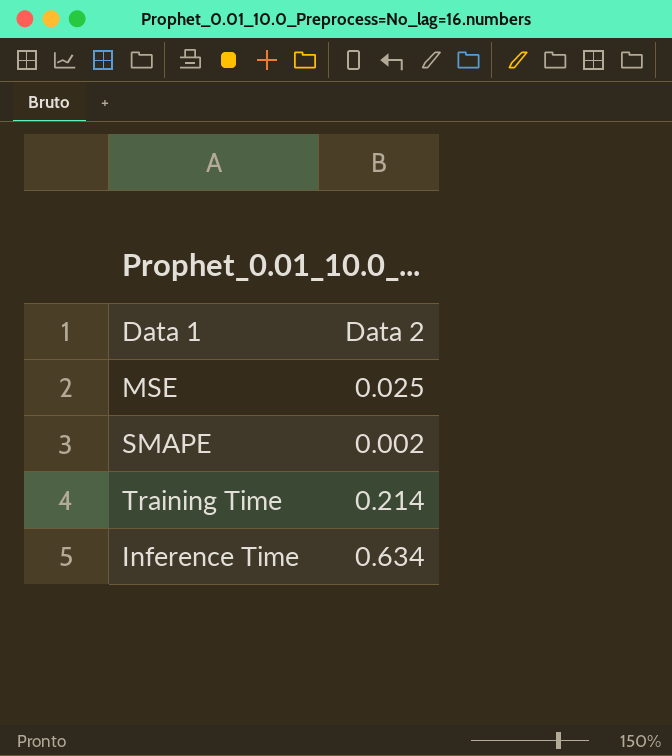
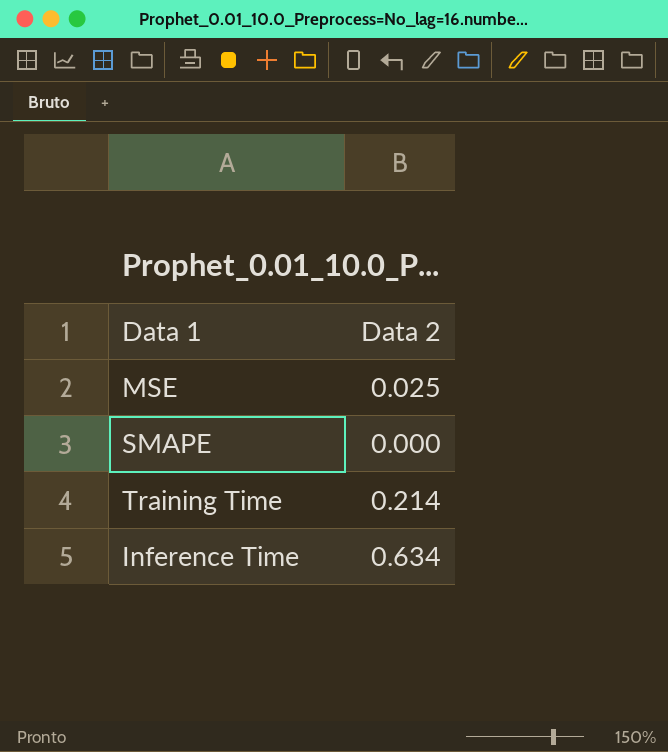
SMAPE | Data 2: 0.002 -> 0.000

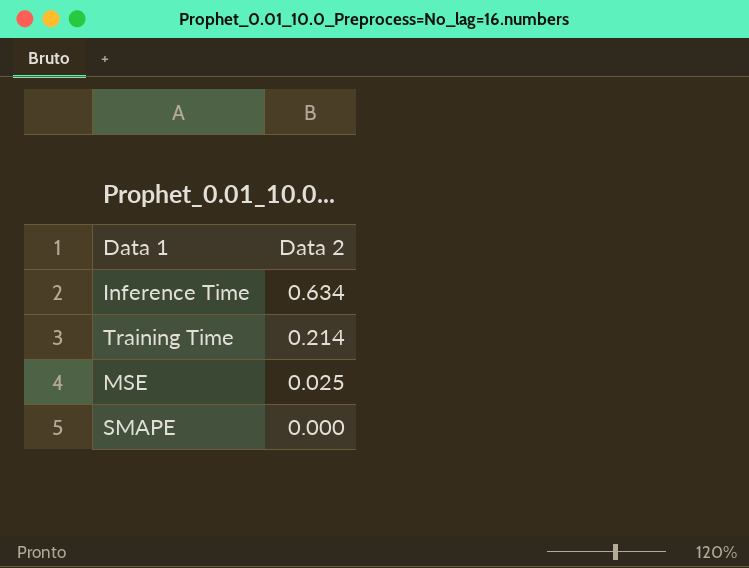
row order: none -> Data 2 descending

